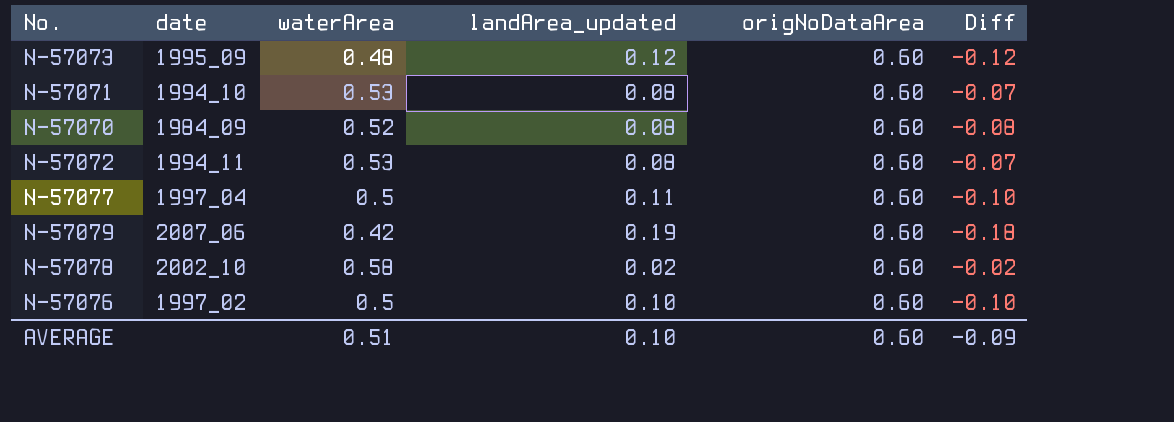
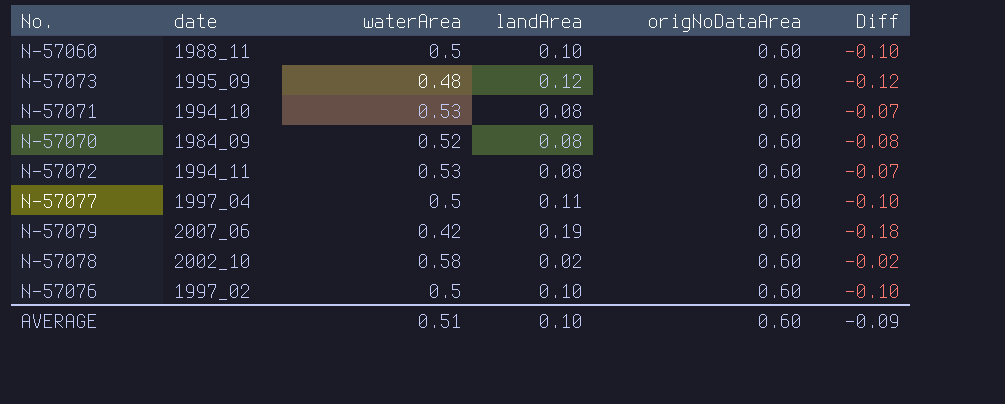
column name: landArea_updated -> landArea
row N-57060: none -> 1988_11 | 0.5 | 0.10 | 0.60 | -0.10

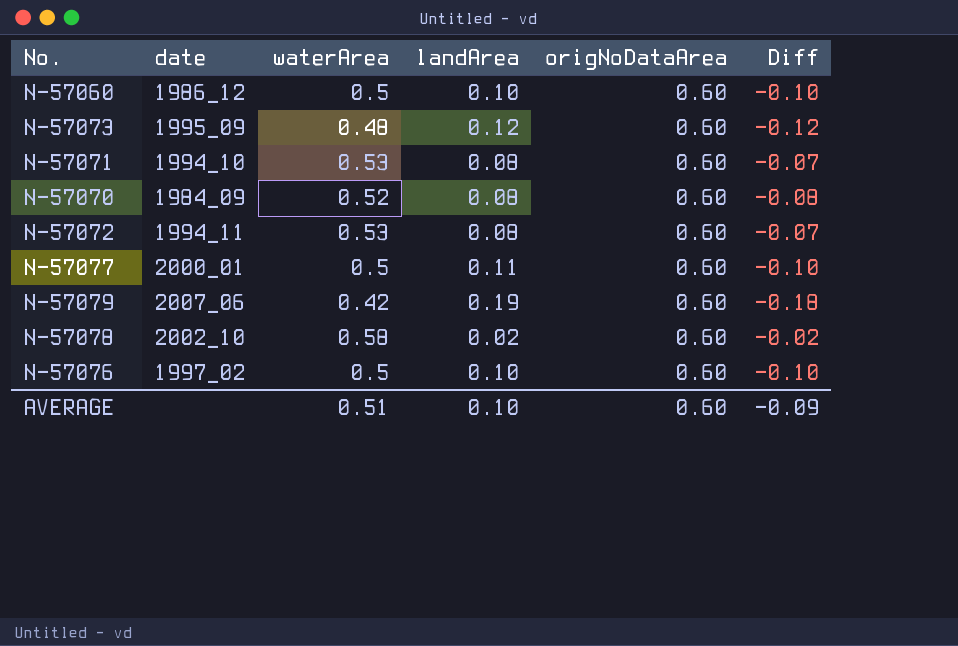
N-57060 | date: 1988_11 -> 1986_12
N-57077 | date: 1997_04 -> 2000_01

